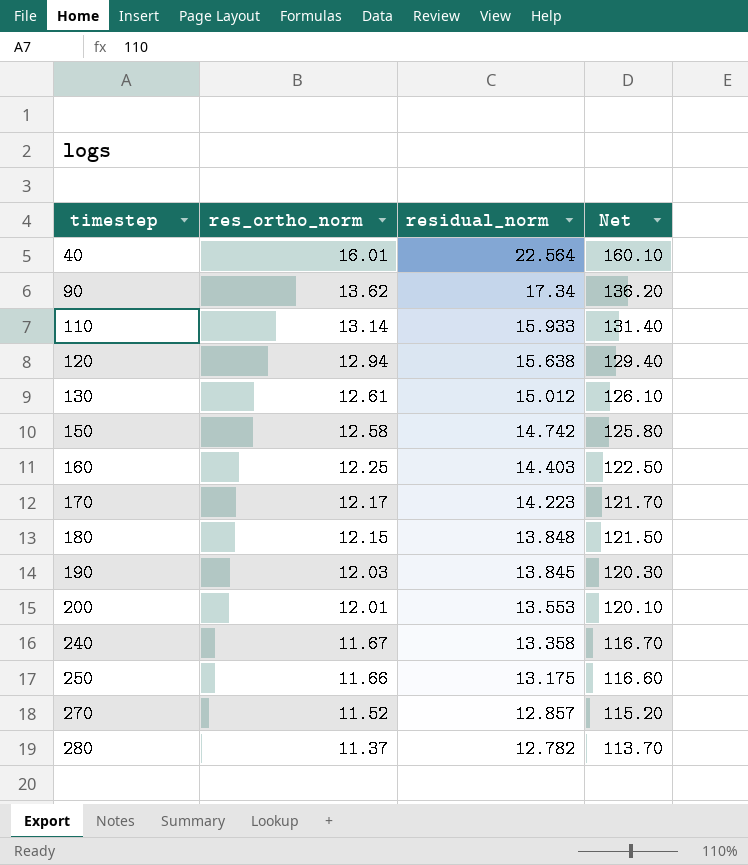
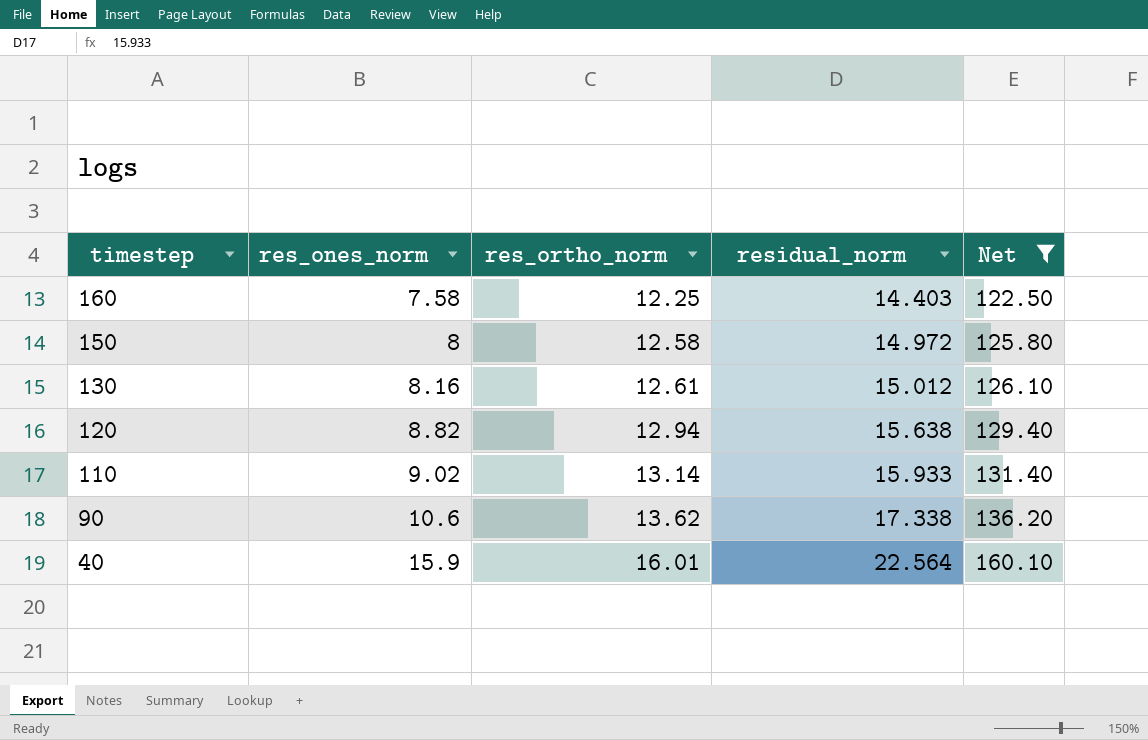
filter: none -> Net >= 122.50
row order: timestep ascending -> timestep descending
column res_ones_norm | position: none -> 2
150 | residual_norm: 14.742 -> 14.972
90 | residual_norm: 17.34 -> 17.338

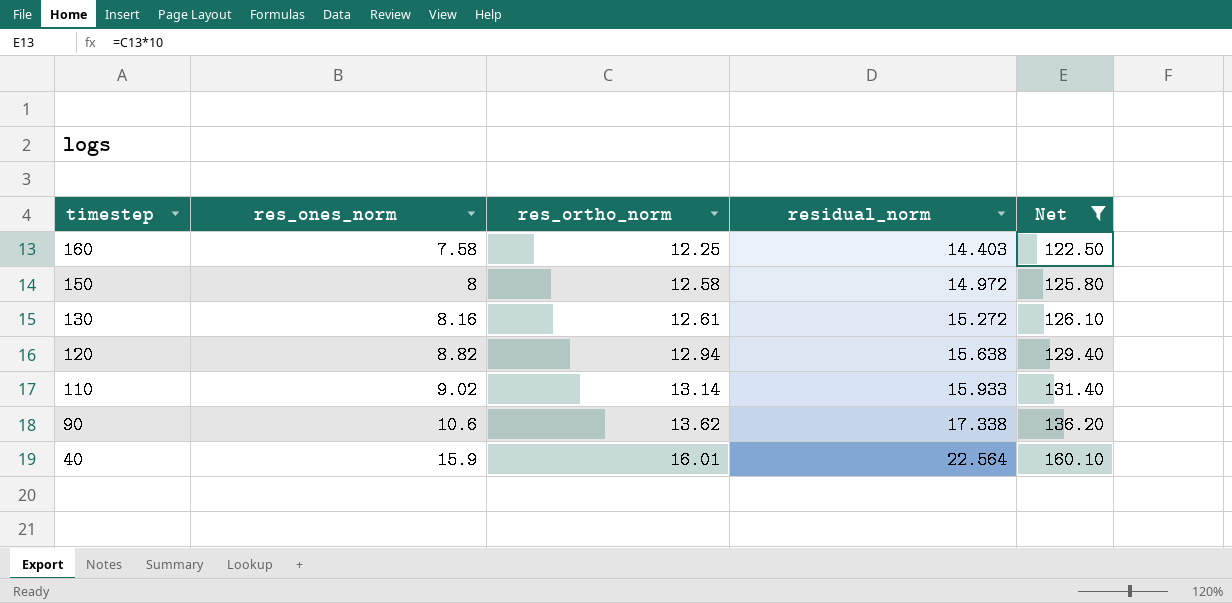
130 | residual_norm: 15.012 -> 15.272

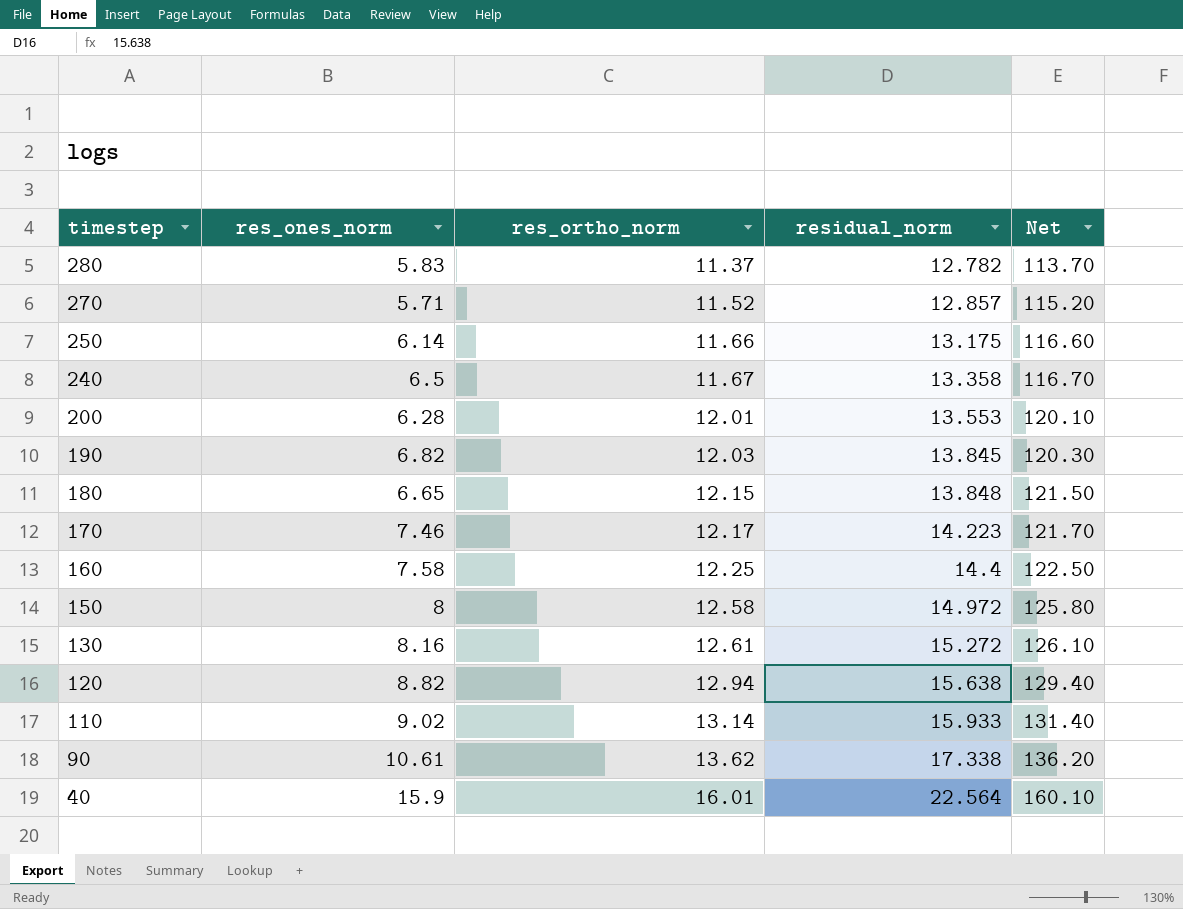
filter: Net >= 122.50 -> none
160 | residual_norm: 14.403 -> 14.4
90 | res_ones_norm: 10.6 -> 10.61

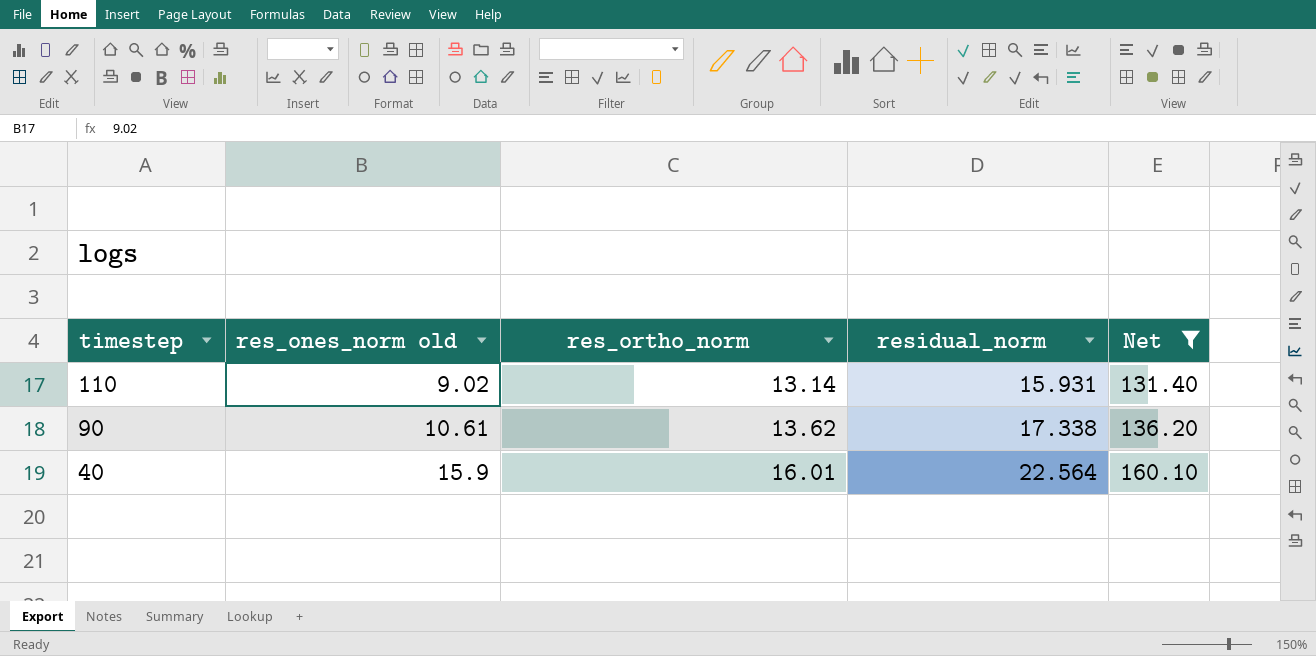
filter: none -> Net >= 131.40
column name: res_ones_norm -> res_ones_norm old
110 | residual_norm: 15.933 -> 15.931

